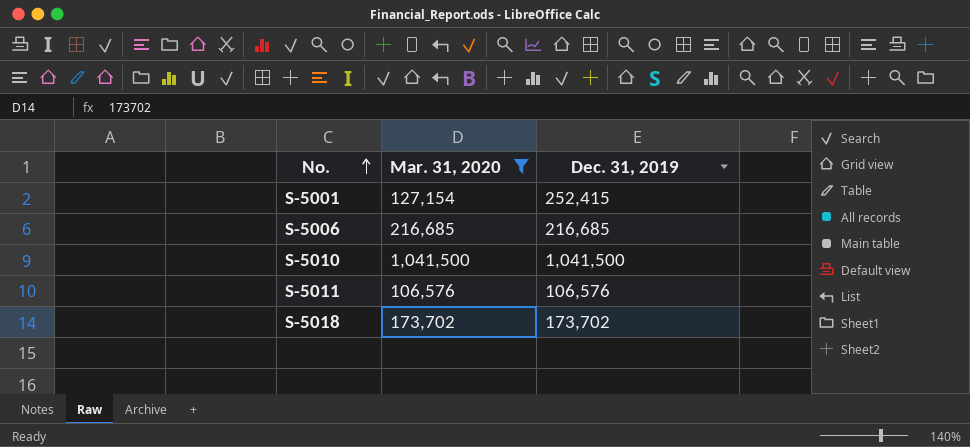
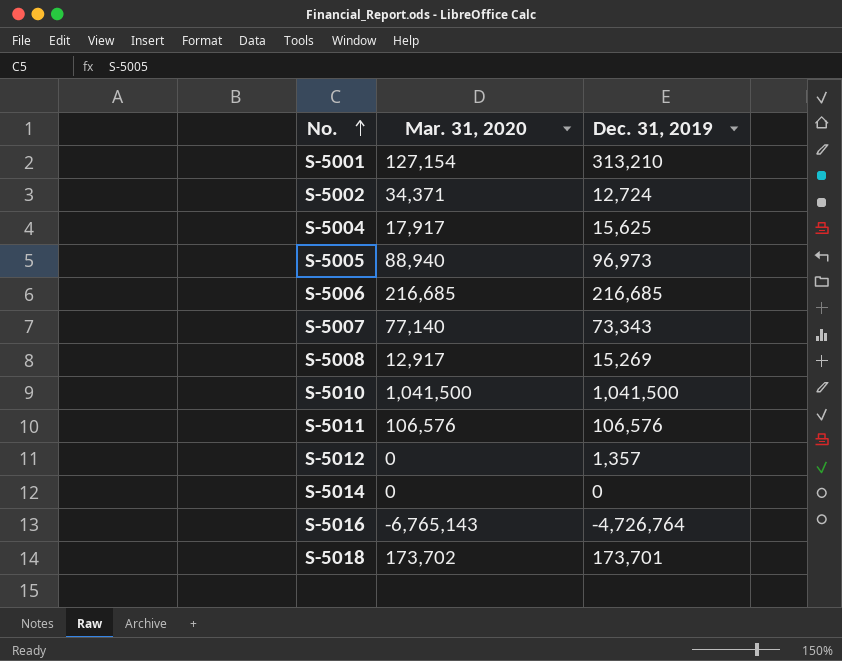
filter: Mar. 31, 2020 >= 106,576 -> none
S-5001 | Dec. 31, 2019: 252,415 -> 313,210
S-5018 | Dec. 31, 2019: 173,702 -> 173,701

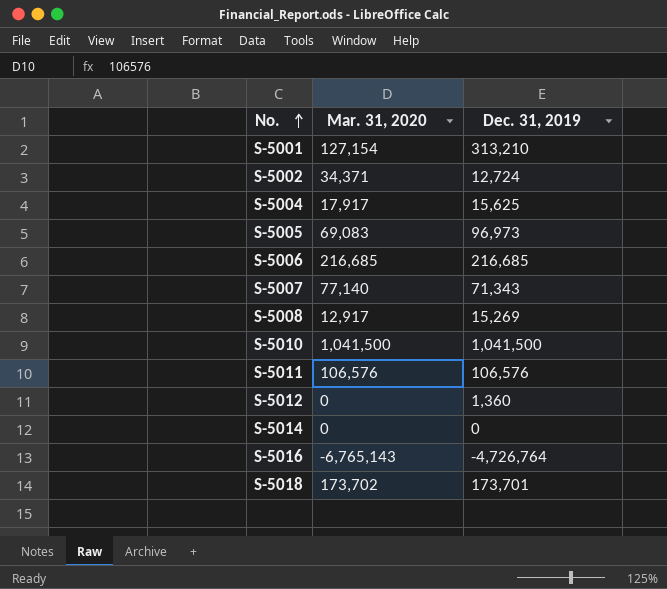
S-5005 | Mar. 31, 2020: 88,940 -> 69,083
S-5007 | Dec. 31, 2019: 73,343 -> 71,343
S-5012 | Dec. 31, 2019: 1,357 -> 1,360

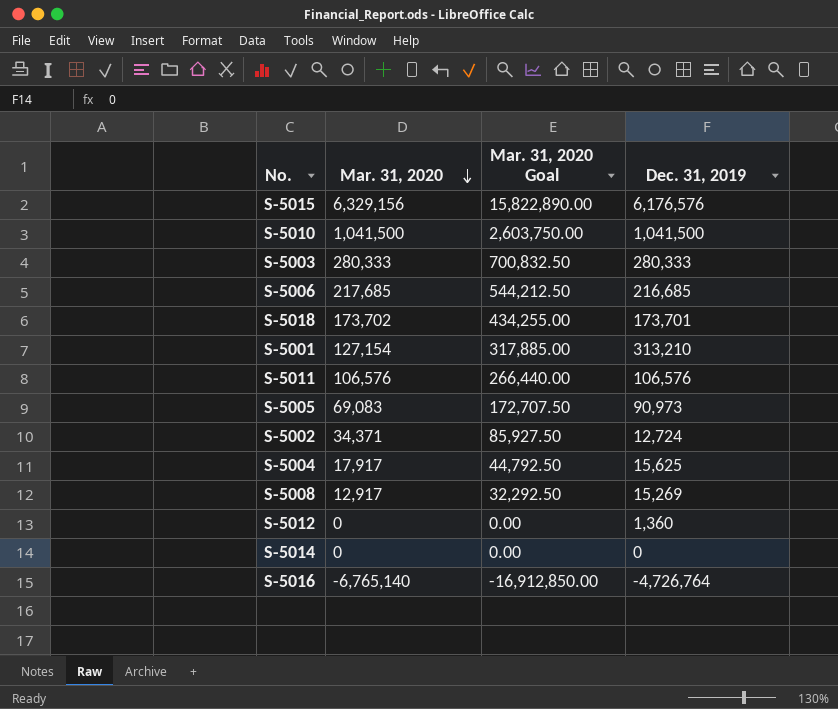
row order: No. ascending -> Mar. 31, 2020 descending
column Mar. 31, 2020 Goal | formula: none -> [Mar. 31, 2020] * 2.5
row S-5007: 77,140 | 71,343 -> none
row S-5015: none -> 6,329,156 | 15,822,890.00 | 6,176,576
row S-5003: none -> 280,333 | 700,832.50 | 280,333
S-5006 | Mar. 31, 2020: 216,685 -> 217,685
S-5005 | Dec. 31, 2019: 96,973 -> 90,973
S-5016 | Mar. 31, 2020: -6,765,143 -> -6,765,140

